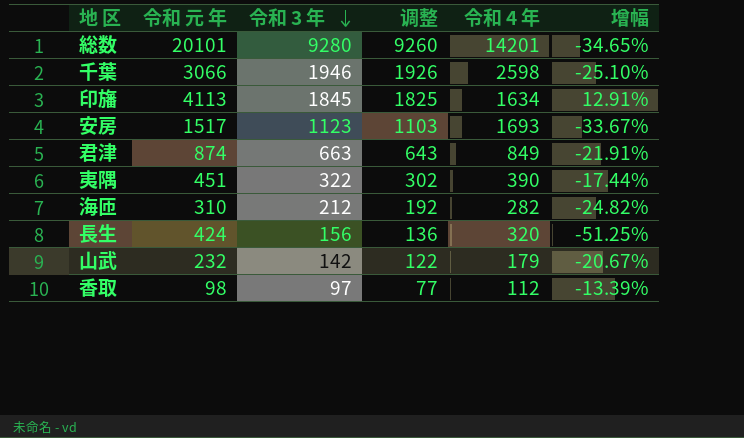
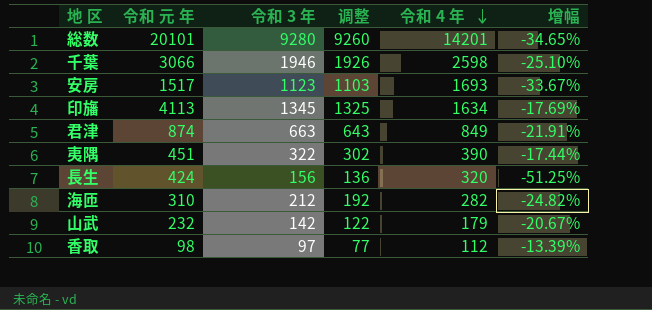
row order: 令和 3 年 descending -> 令和 4 年 descending
印旛 | 令和 3 年: 1845 -> 1345
印旛 | 调整: 1825 -> 1325
印旛 | 增幅: 12.91% -> -17.69%

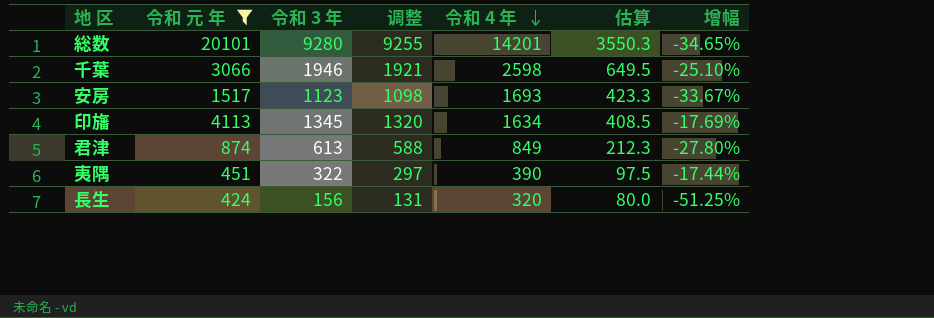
filter: none -> 令和 元 年 >= 424
column 调整 | formula: [令和 3 年] - 20 -> [令和 3 年] - 25
column 估算 | formula: none -> [令和 4 年] * 0.25
君津 | 令和 3 年: 663 -> 613
君津 | 增幅: -21.91% -> -27.80%

